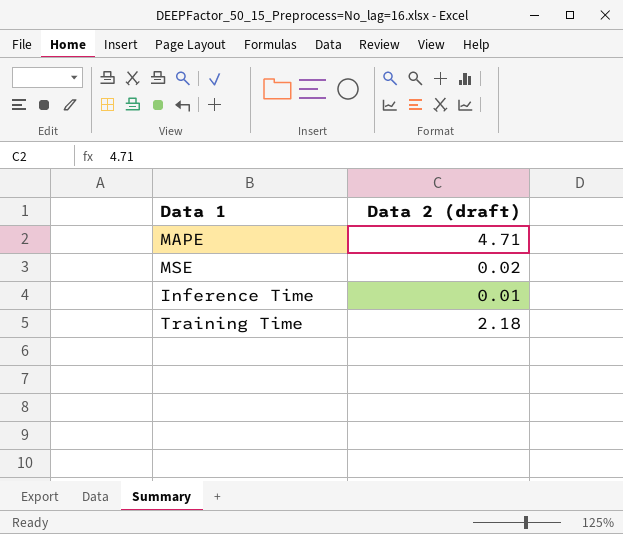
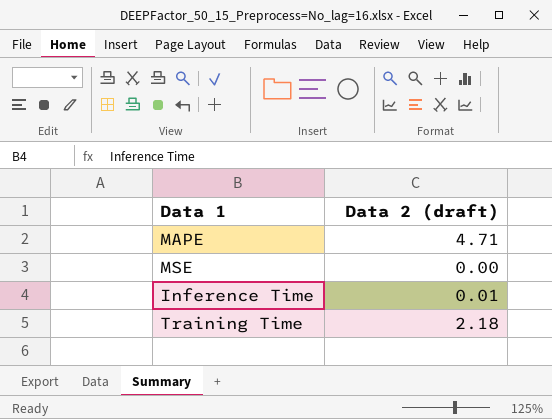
MSE | Data 2 (draft): 0.02 -> 0.00

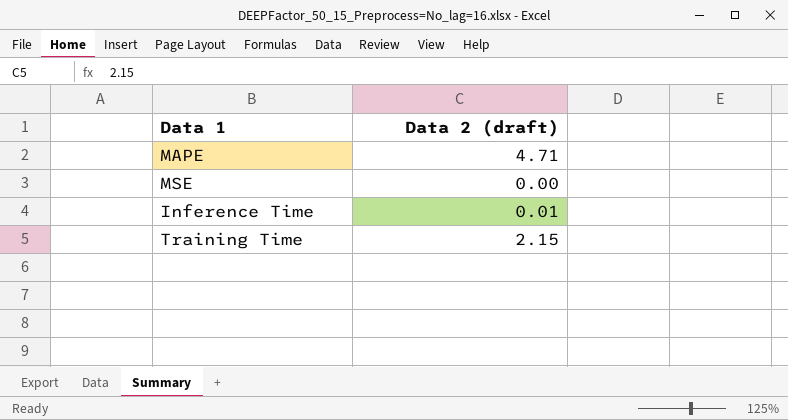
Training Time | Data 2 (draft): 2.18 -> 2.15

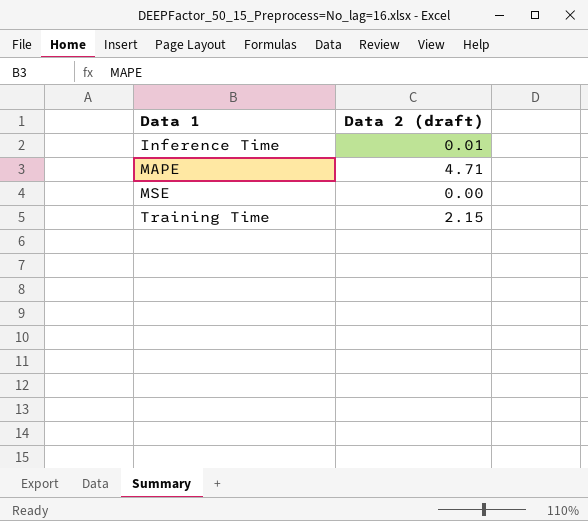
row order: none -> Data 1 ascending

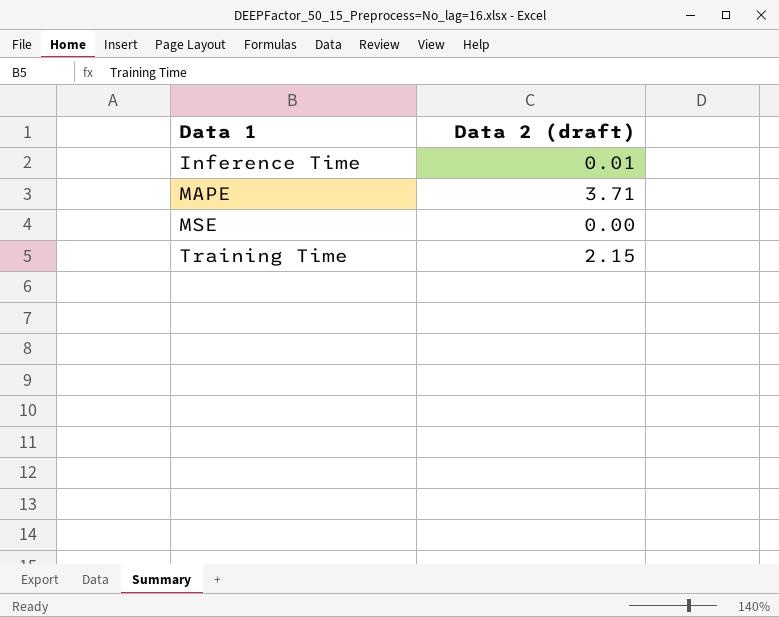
MAPE | Data 2 (draft): 4.71 -> 3.71

